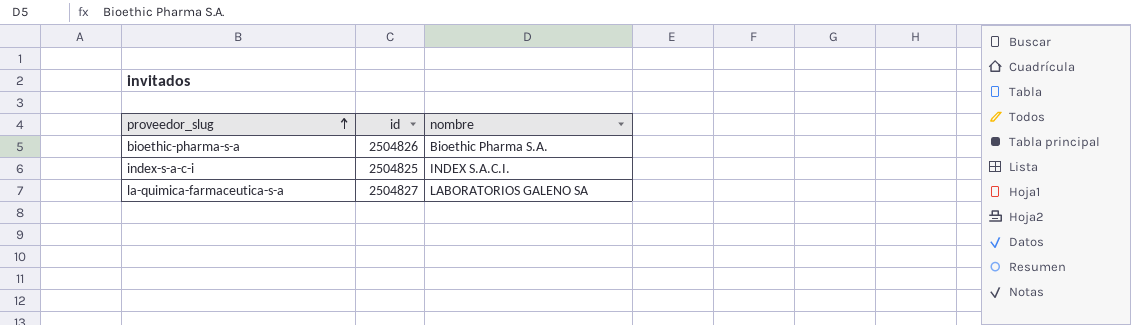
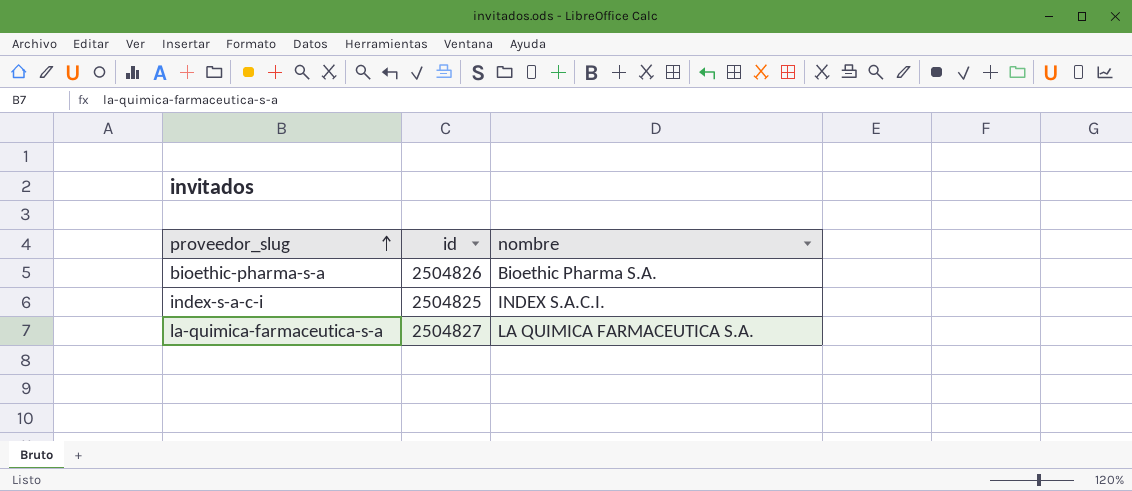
la-quimica-farmaceutica-s-a | nombre: LABORATORIOS GALENO SA -> LA QUIMICA FARMACEUTICA S.A.

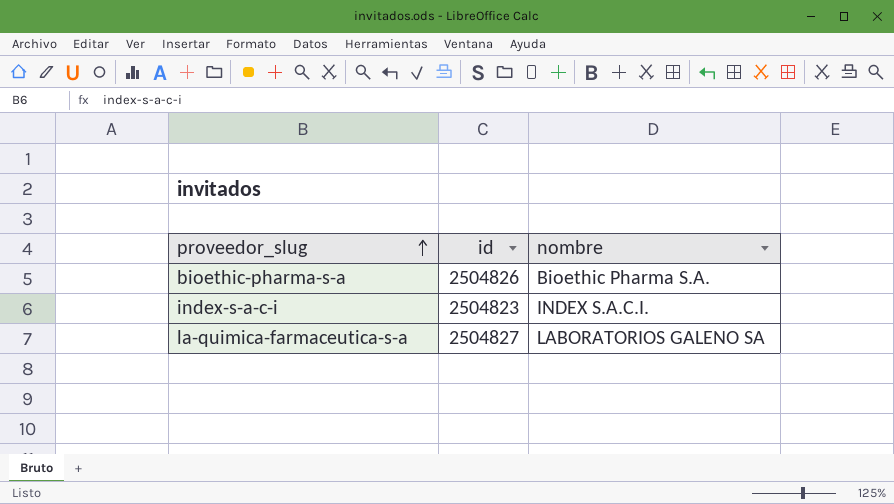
index-s-a-c-i | id: 2504825 -> 2504823
la-quimica-farmaceutica-s-a | nombre: LA QUIMICA FARMACEUTICA S.A. -> LABORATORIOS GALENO SA

